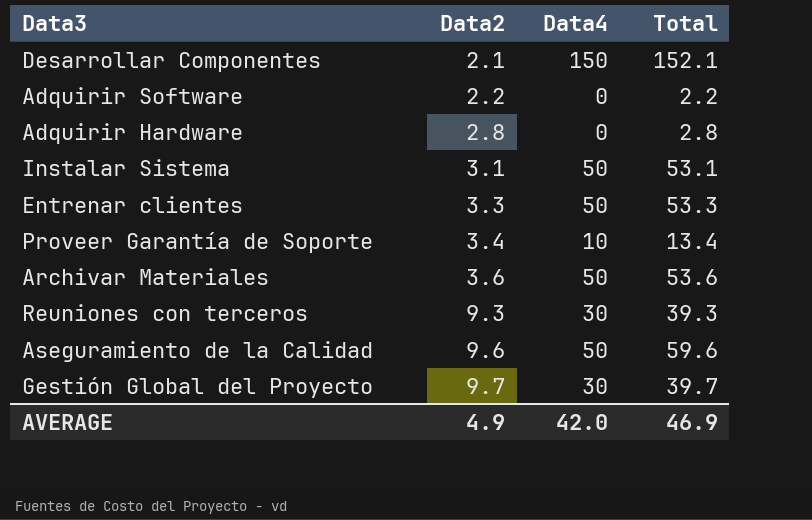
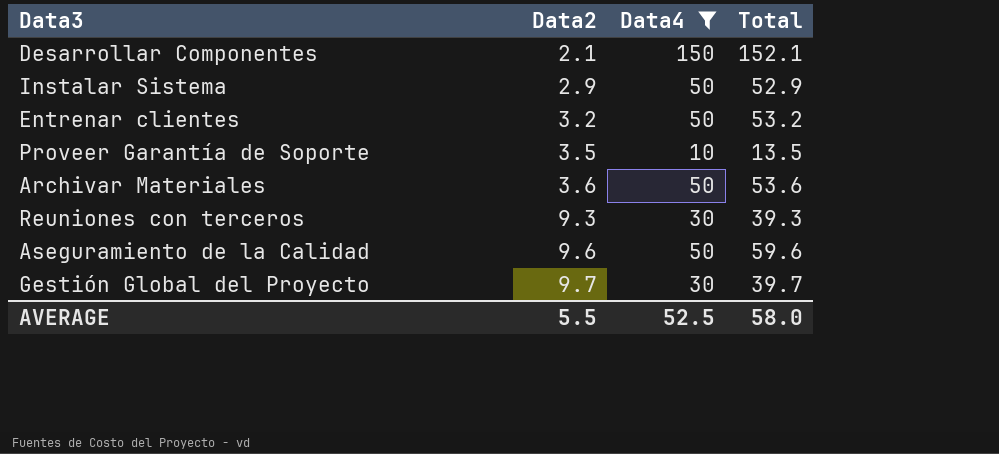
filter: none -> Data4 != 0
Instalar Sistema | Data2: 3.1 -> 2.9
Instalar Sistema | Total: 53.1 -> 52.9
Entrenar clientes | Data2: 3.3 -> 3.2
Entrenar clientes | Total: 53.3 -> 53.2
Proveer Garantía de Soporte | Data2: 3.4 -> 3.5
Proveer Garantía de Soporte | Total: 13.4 -> 13.5
AVERAGE | Data2: 4.9 -> 5.5
AVERAGE | Data4: 42.0 -> 52.5
AVERAGE | Total: 46.9 -> 58.0

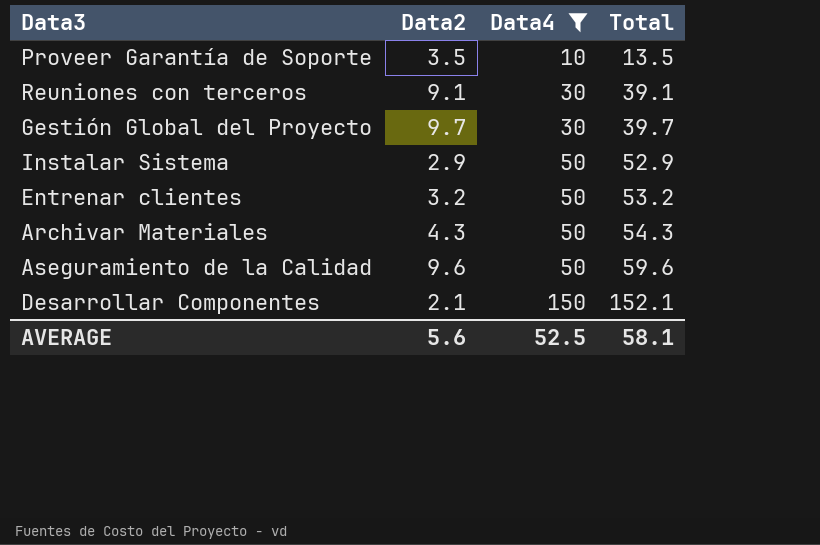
row order: Data2 ascending -> Data4 ascending
Reuniones con terceros | Data2: 9.3 -> 9.1
Reuniones con terceros | Total: 39.3 -> 39.1
Archivar Materiales | Data2: 3.6 -> 4.3
Archivar Materiales | Total: 53.6 -> 54.3
AVERAGE | Data2: 5.5 -> 5.6
AVERAGE | Total: 58.0 -> 58.1

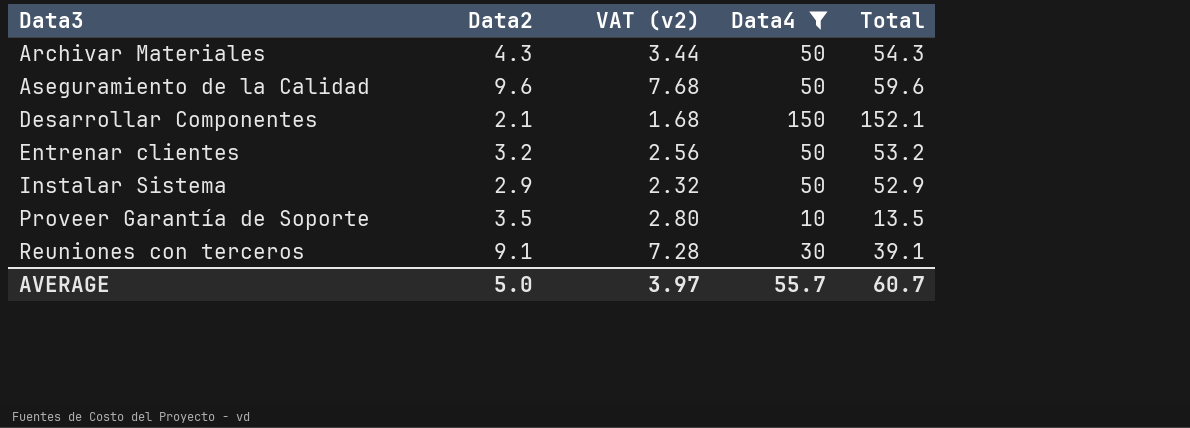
row order: Data4 ascending -> Data3 ascending
column VAT (v2) | formula: none -> [Data2] * 0.8
row Gestión Global del Proyecto: 9.7 | 30 | 39.7 -> none
AVERAGE | Data2: 5.6 -> 5.0
AVERAGE | Data4: 52.5 -> 55.7
AVERAGE | Total: 58.1 -> 60.7

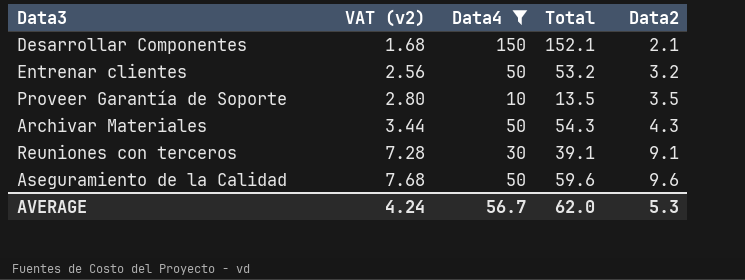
row order: Data3 ascending -> VAT (v2) ascending
column Data2 | position: 2 -> 5
row Instalar Sistema: 2.9 | 2.32 | 50 | 52.9 -> none
AVERAGE | VAT (v2): 3.97 -> 4.24
AVERAGE | Data4: 55.7 -> 56.7
AVERAGE | Total: 60.7 -> 62.0
AVERAGE | Data2: 5.0 -> 5.3

